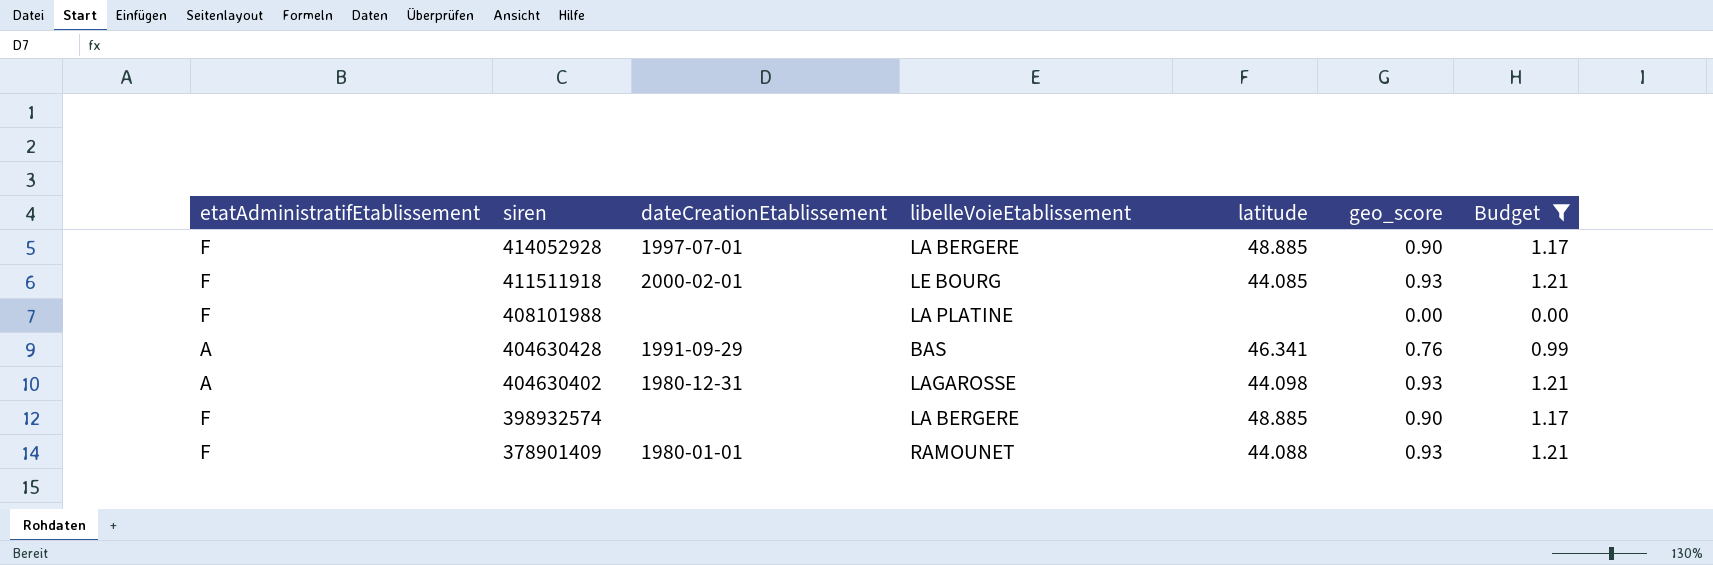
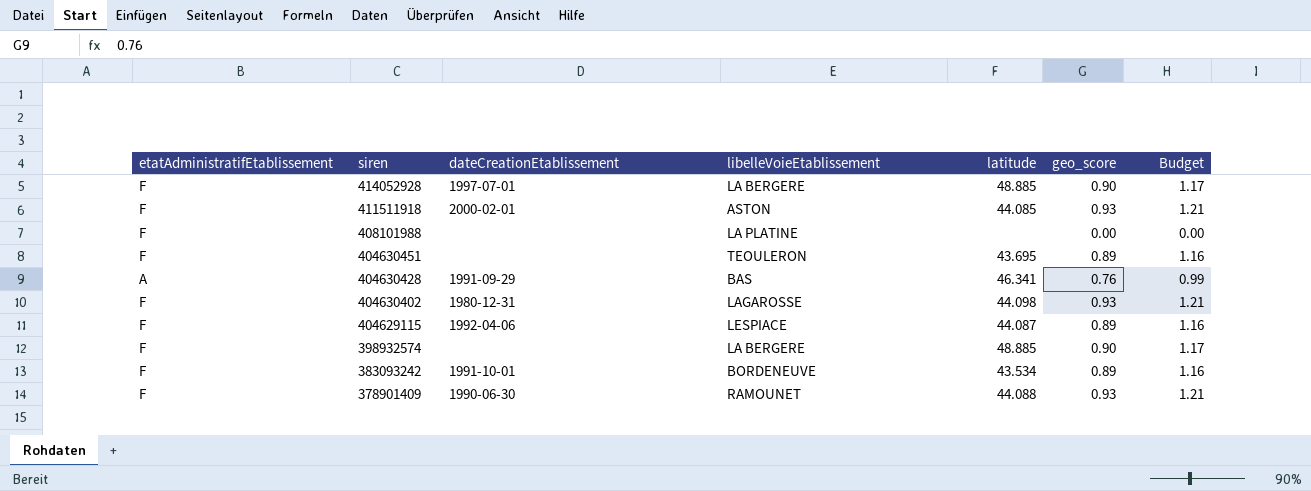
filter: Budget != 1.16 -> none
411511918 | libelleVoieEtablissement: LE BOURG -> ASTON
404630402 | etatAdministratifEtablissement: A -> F
378901409 | dateCreationEtablissement: 1980-01-01 -> 1990-06-30

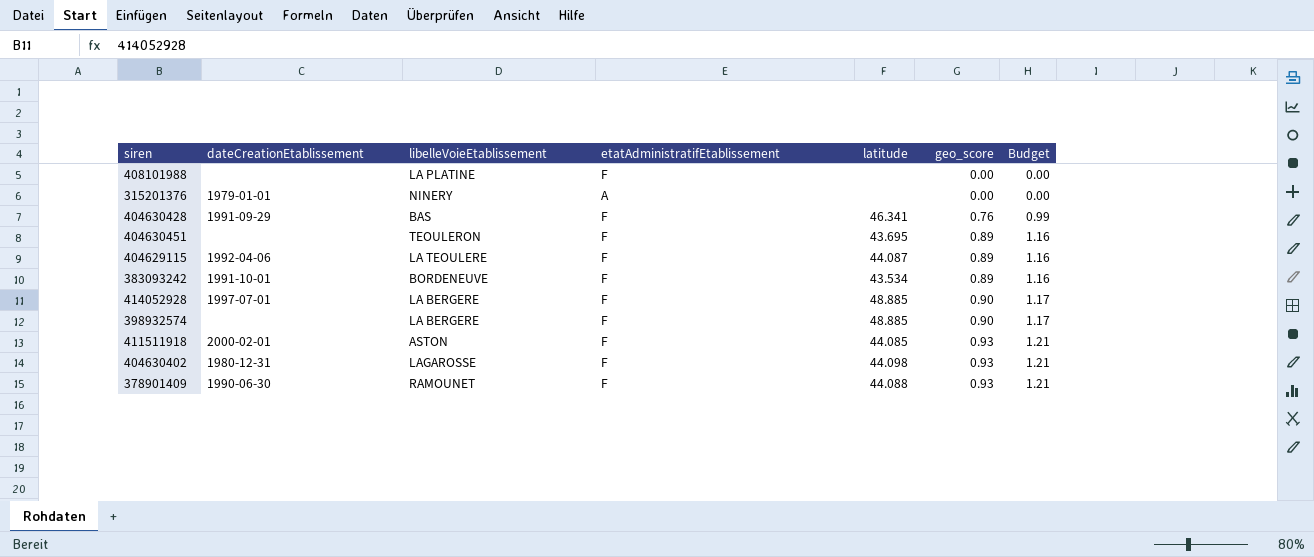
row order: siren descending -> geo_score ascending
column etatAdministratifEtablissement | position: 1 -> 4
row 315201376: none -> 1979-01-01 | NINERY | A | none | 0.00 | 0.00
404630428 | etatAdministratifEtablissement: A -> F
404629115 | libelleVoieEtablissement: LESPIACE -> LA TEOULERE

